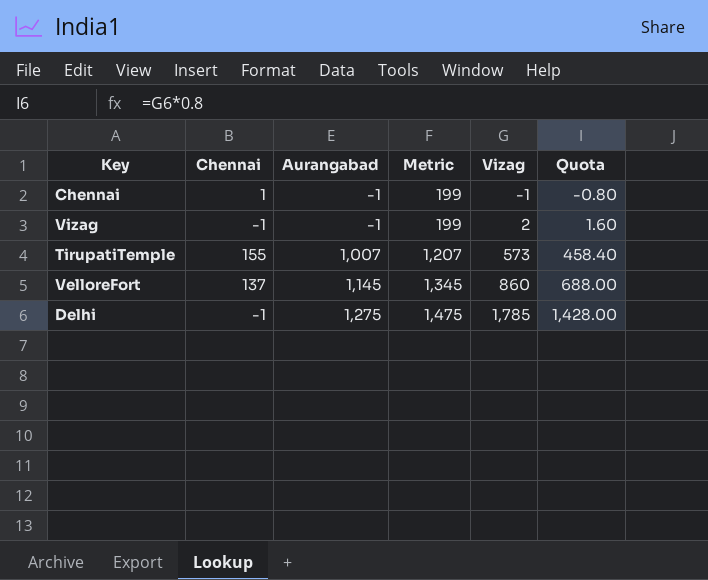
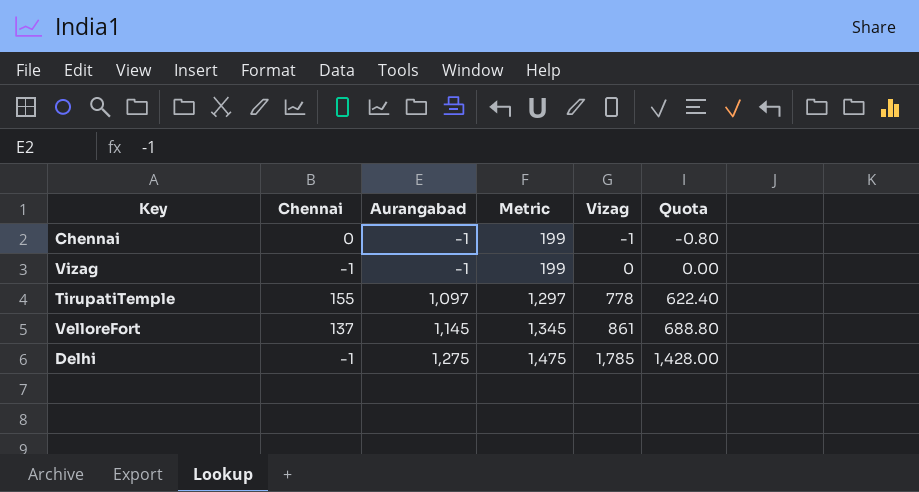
Chennai | Chennai: 1 -> 0
Vizag | Vizag: 2 -> 0
Vizag | Quota: 1.60 -> 0.00
TirupatiTemple | Aurangabad: 1,007 -> 1,097
TirupatiTemple | Metric: 1,207 -> 1,297
TirupatiTemple | Vizag: 573 -> 778
TirupatiTemple | Quota: 458.40 -> 622.40
VelloreFort | Vizag: 860 -> 861
VelloreFort | Quota: 688.00 -> 688.80

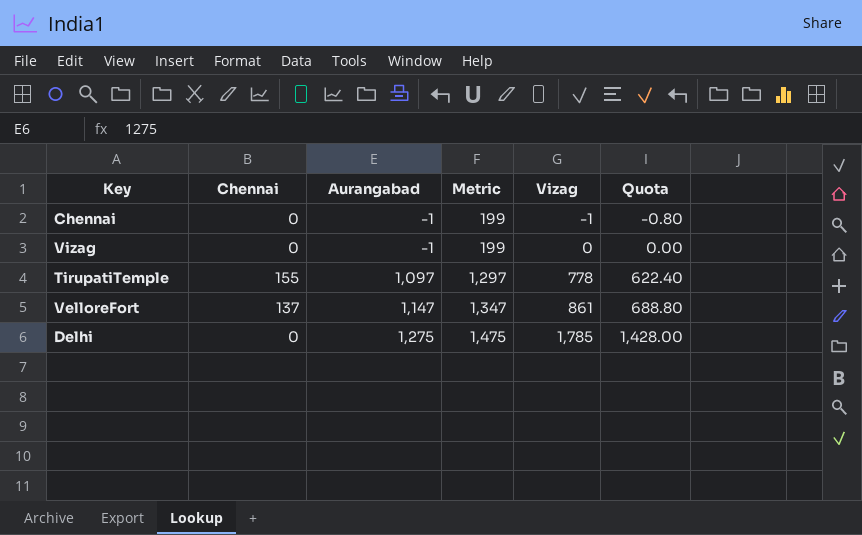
Vizag | Chennai: -1 -> 0
VelloreFort | Aurangabad: 1,145 -> 1,147
VelloreFort | Metric: 1,345 -> 1,347
Delhi | Chennai: -1 -> 0

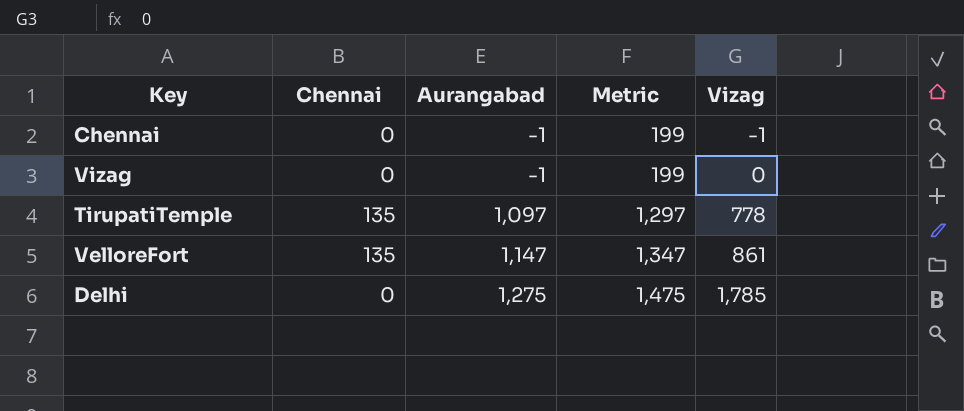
column Quota | formula: [Vizag] * 0.8 -> none
TirupatiTemple | Chennai: 155 -> 135
VelloreFort | Chennai: 137 -> 135

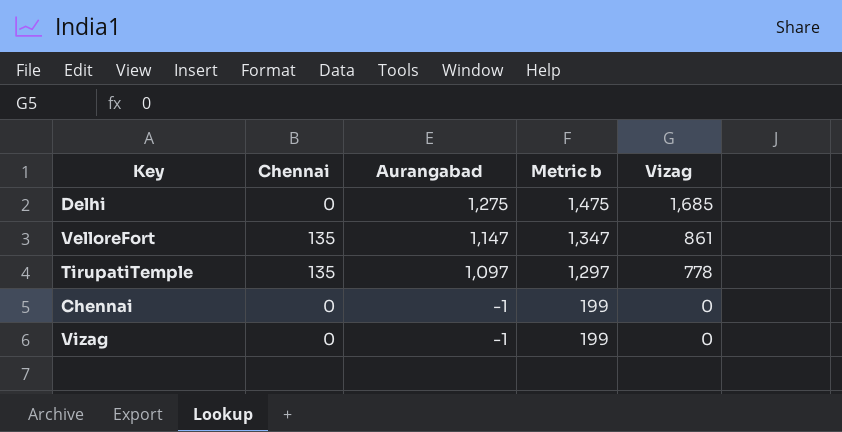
row order: Aurangabad ascending -> Aurangabad descending
column name: Metric -> Metric b
Delhi | Vizag: 1,785 -> 1,685
Chennai | Vizag: -1 -> 0

